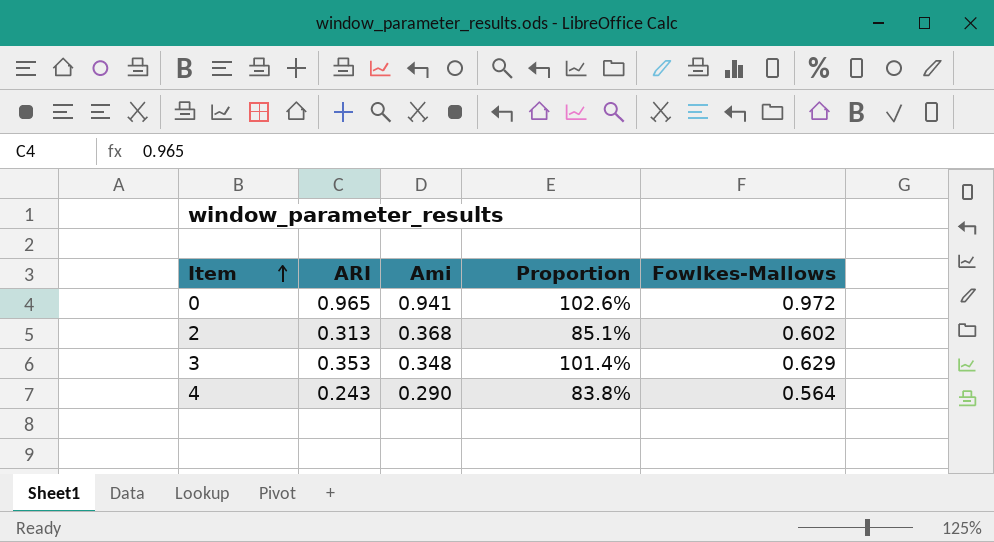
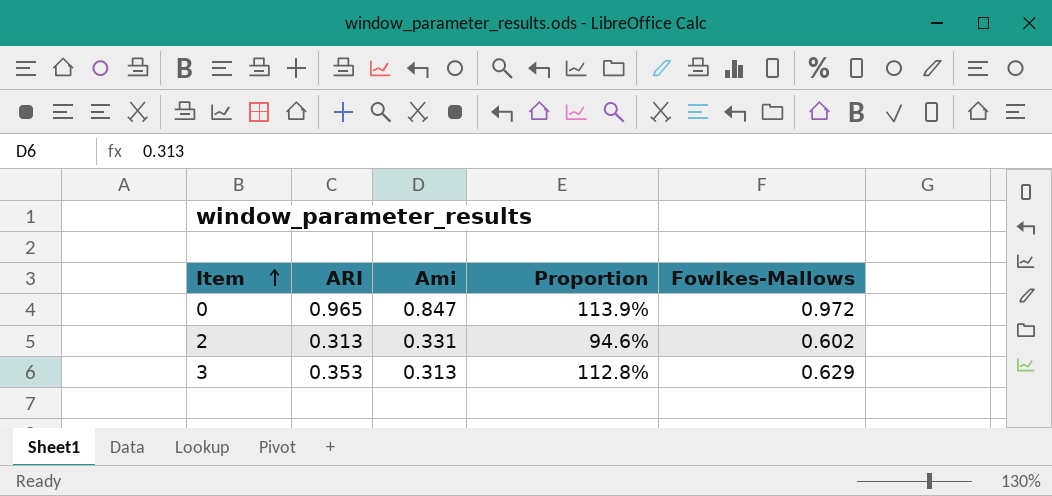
row 4: 0.243 | 0.290 | 83.8% | 0.564 -> none
0 | Ami: 0.941 -> 0.847
0 | Proportion: 102.6% -> 113.9%
2 | Ami: 0.368 -> 0.331
2 | Proportion: 85.1% -> 94.6%
3 | Ami: 0.348 -> 0.313
3 | Proportion: 101.4% -> 112.8%

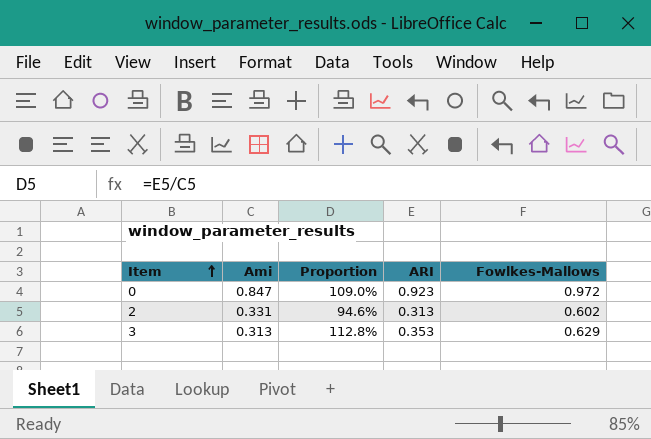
column ARI | position: 2 -> 4
0 | Proportion: 113.9% -> 109.0%
0 | ARI: 0.965 -> 0.923

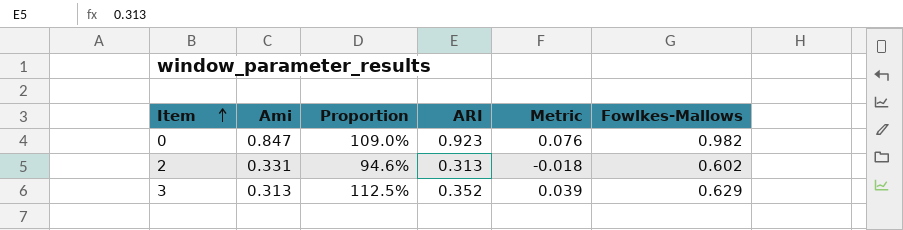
column Metric | formula: none -> [ARI] - [Ami]
0 | Fowlkes-Mallows: 0.972 -> 0.982
3 | Proportion: 112.8% -> 112.5%
3 | ARI: 0.353 -> 0.352

